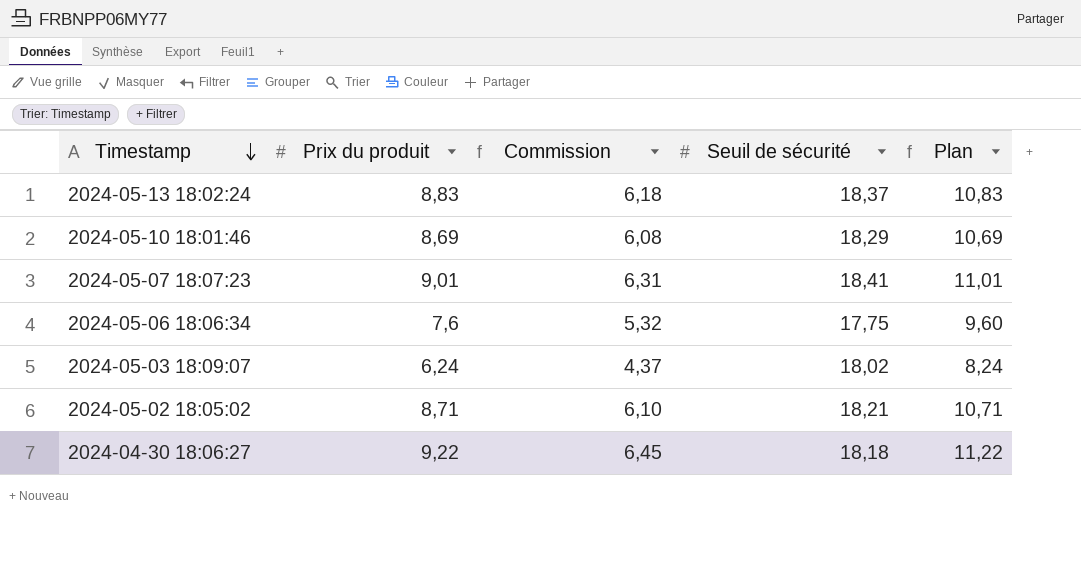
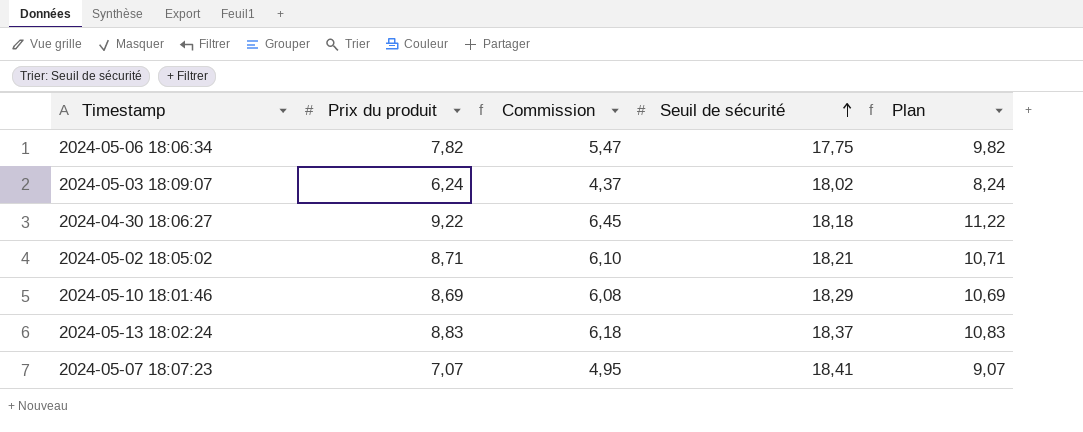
row order: Timestamp descending -> Seuil de sécurité ascending
2024-05-06 18:06:34 | Prix du produit: 7,6 -> 7,82
2024-05-06 18:06:34 | Commission: 5,32 -> 5,47
2024-05-06 18:06:34 | Plan: 9,60 -> 9,82
2024-05-07 18:07:23 | Prix du produit: 9,01 -> 7,07
2024-05-07 18:07:23 | Commission: 6,31 -> 4,95
2024-05-07 18:07:23 | Plan: 11,01 -> 9,07

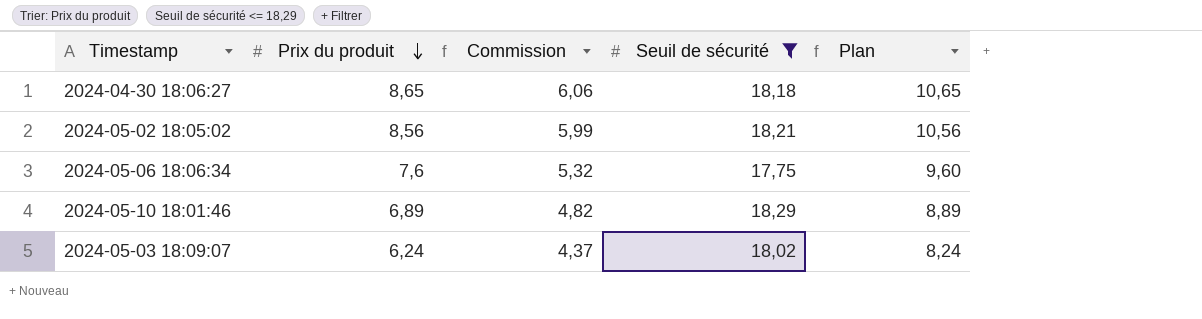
filter: none -> Seuil de sécurité <= 18,29
row order: Seuil de sécurité ascending -> Prix du produit descending
2024-04-30 18:06:27 | Prix du produit: 9,22 -> 8,65
2024-04-30 18:06:27 | Commission: 6,45 -> 6,06
2024-04-30 18:06:27 | Plan: 11,22 -> 10,65
2024-05-02 18:05:02 | Prix du produit: 8,71 -> 8,56
2024-05-02 18:05:02 | Commission: 6,10 -> 5,99
2024-05-02 18:05:02 | Plan: 10,71 -> 10,56
2024-05-06 18:06:34 | Prix du produit: 7,82 -> 7,6
2024-05-06 18:06:34 | Commission: 5,47 -> 5,32
2024-05-06 18:06:34 | Plan: 9,82 -> 9,60
2024-05-10 18:01:46 | Prix du produit: 8,69 -> 6,89
2024-05-10 18:01:46 | Commission: 6,08 -> 4,82
2024-05-10 18:01:46 | Plan: 10,69 -> 8,89

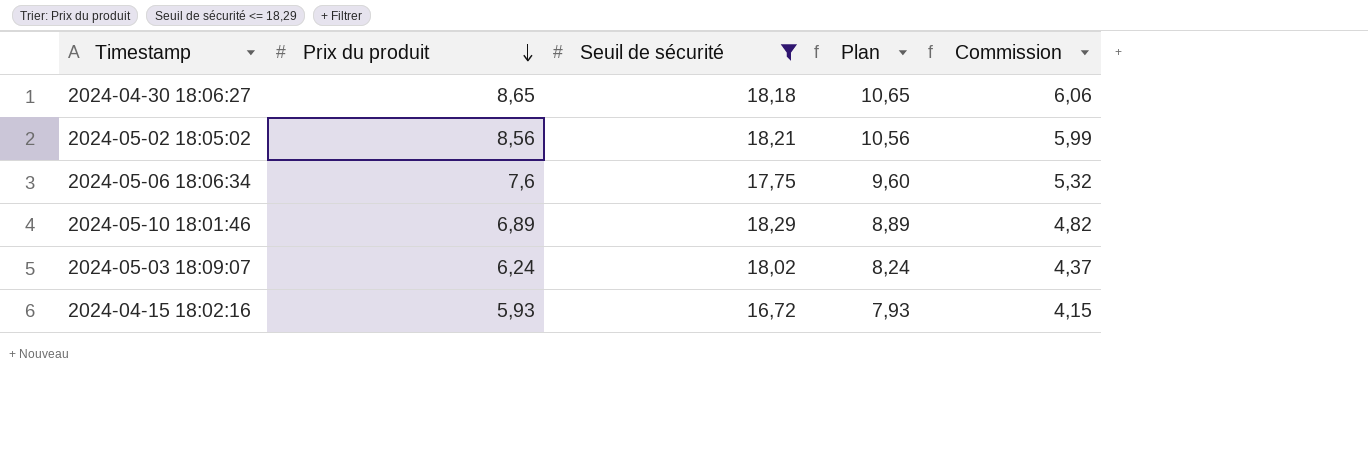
column Commission | position: 3 -> 5
row 2024-04-15 18:02:16: none -> 5,93 | 16,72 | 7,93 | 4,15

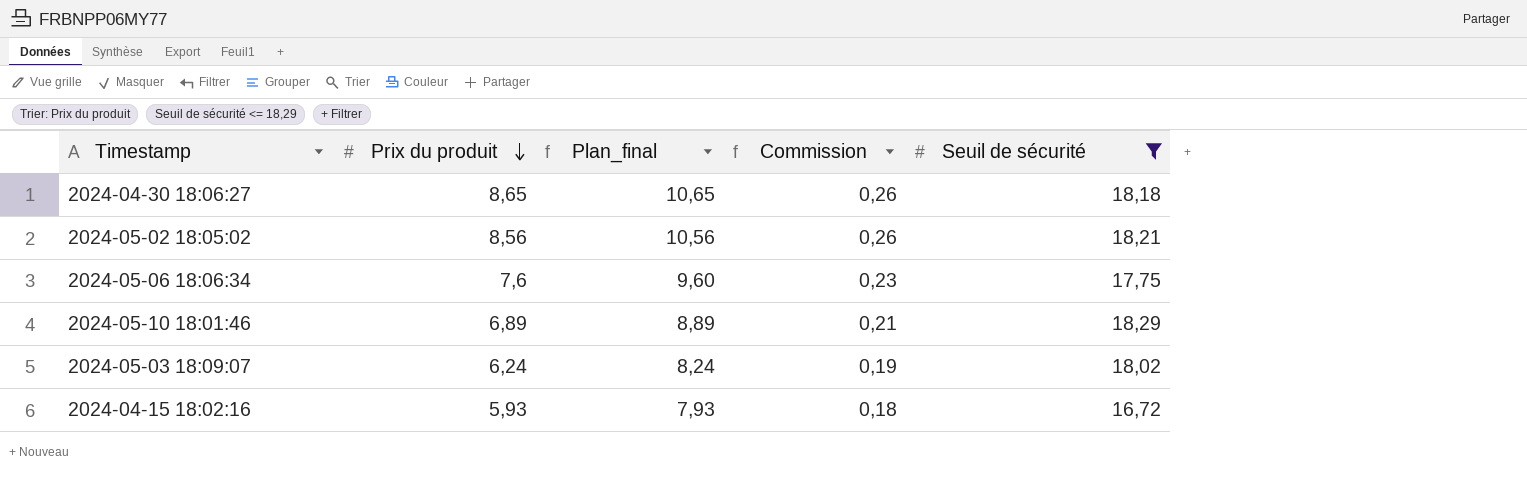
column name: Plan -> Plan_final
column Commission | formula: [Prix du produit] * 0,7 -> [Prix du produit] * 0,03
column Seuil de sécurité | position: 3 -> 5

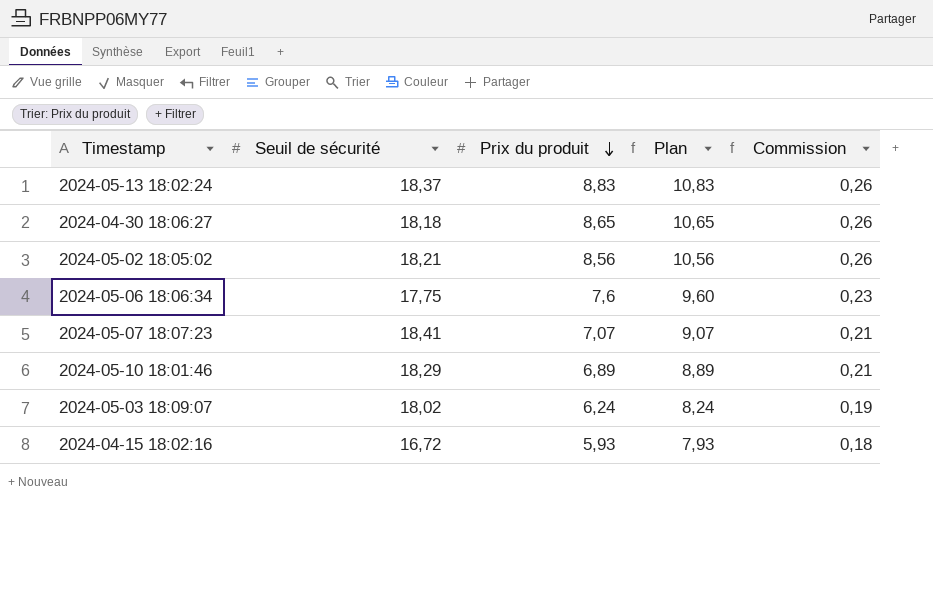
filter: Seuil de sécurité <= 18,29 -> none
column Seuil de sécurité | position: 5 -> 2
column name: Plan_final -> Plan

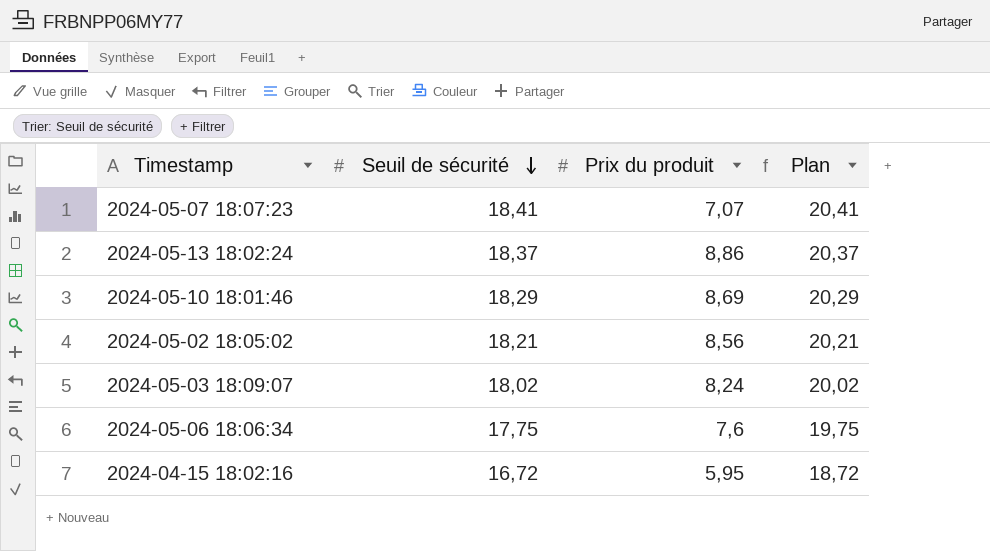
row order: Prix du produit descending -> Seuil de sécurité descending
column Commission | formula: [Prix du produit] * 0,03 -> none
column Plan | formula: [Prix du produit] + 2 -> [Seuil de sécurité] + 2
row 2024-04-30 18:06:27: 18,18 | 8,65 | 10,65 | 0,26 -> none
2024-05-13 18:02:24 | Prix du produit: 8,83 -> 8,86
2024-05-10 18:01:46 | Prix du produit: 6,89 -> 8,69
2024-05-03 18:09:07 | Prix du produit: 6,24 -> 8,24
2024-04-15 18:02:16 | Prix du produit: 5,93 -> 5,95

